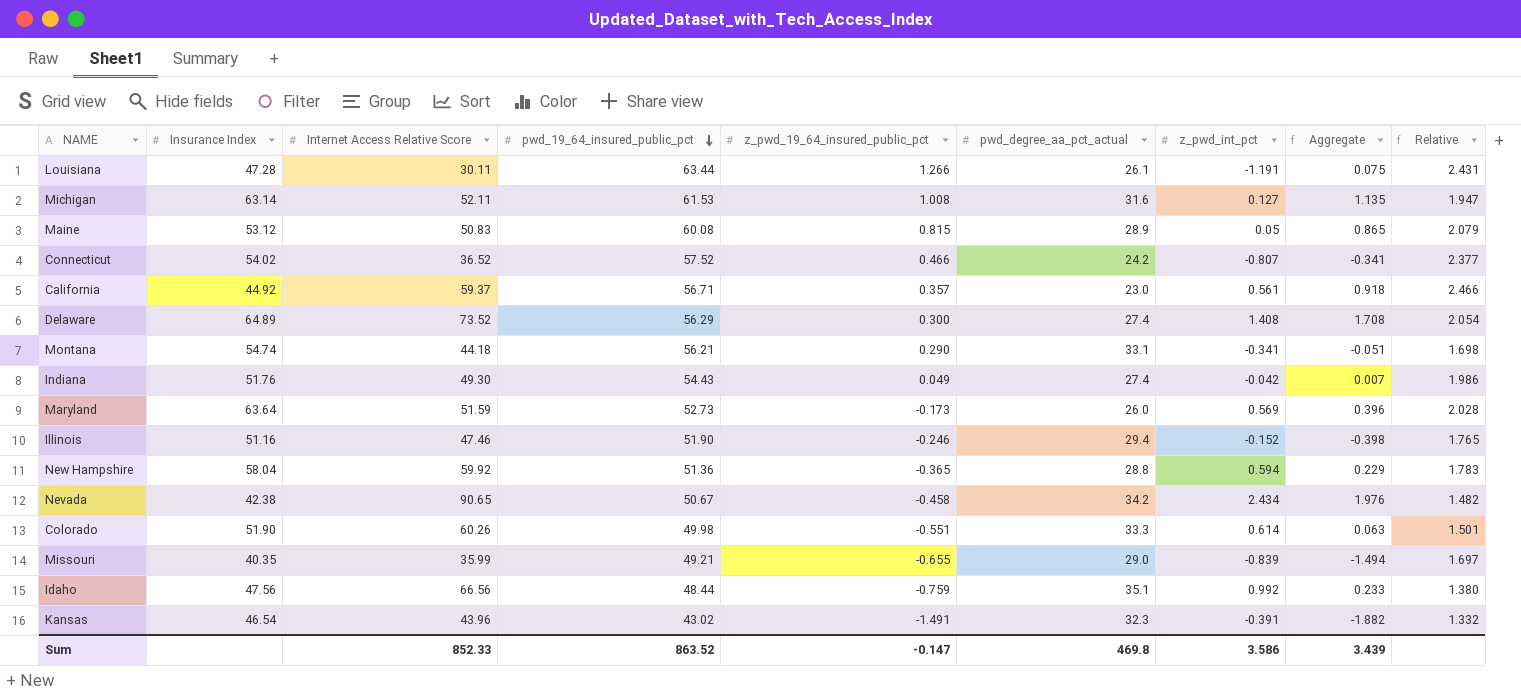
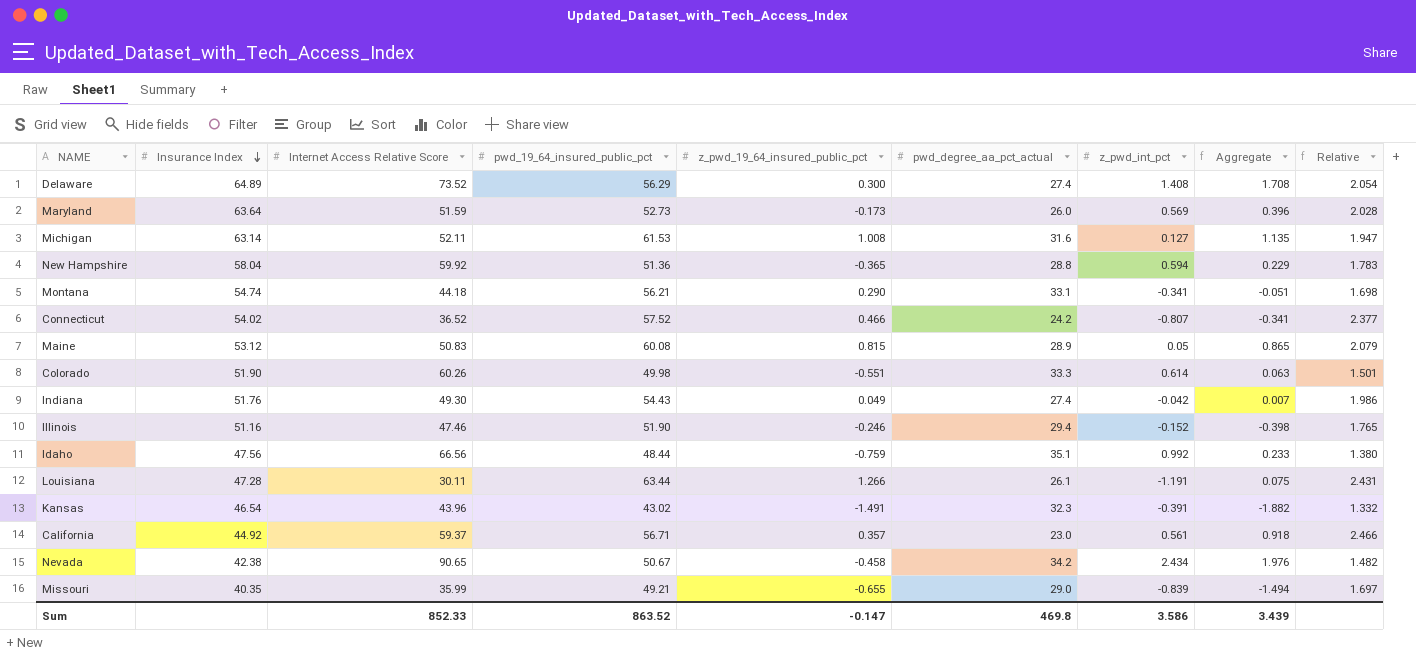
row order: pwd_19_64_insured_public_pct descending -> Insurance Index descending

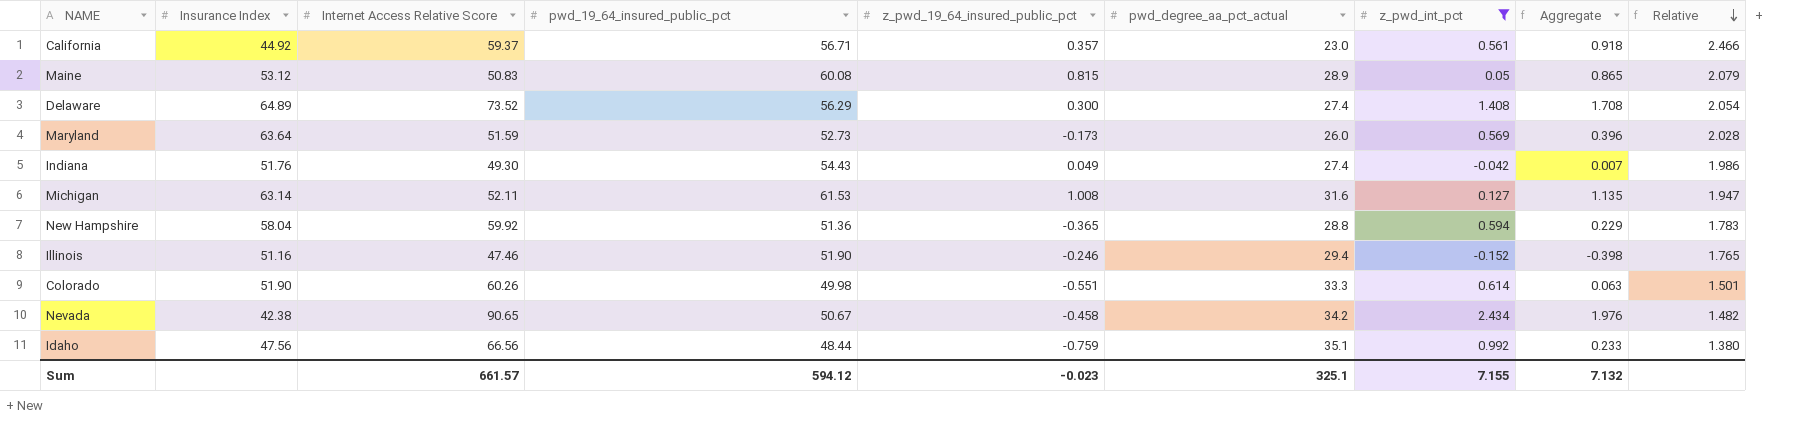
filter: none -> z_pwd_int_pct >= -0.152
row order: Insurance Index descending -> Relative descending
Sum | Internet Access Relative Score: 852.33 -> 661.57
Sum | pwd_19_64_insured_public_pct: 863.52 -> 594.12
Sum | z_pwd_19_64_insured_public_pct: -0.147 -> -0.023
Sum | pwd_degree_aa_pct_actual: 469.8 -> 325.1
Sum | z_pwd_int_pct: 3.586 -> 7.155
Sum | Aggregate: 3.439 -> 7.132

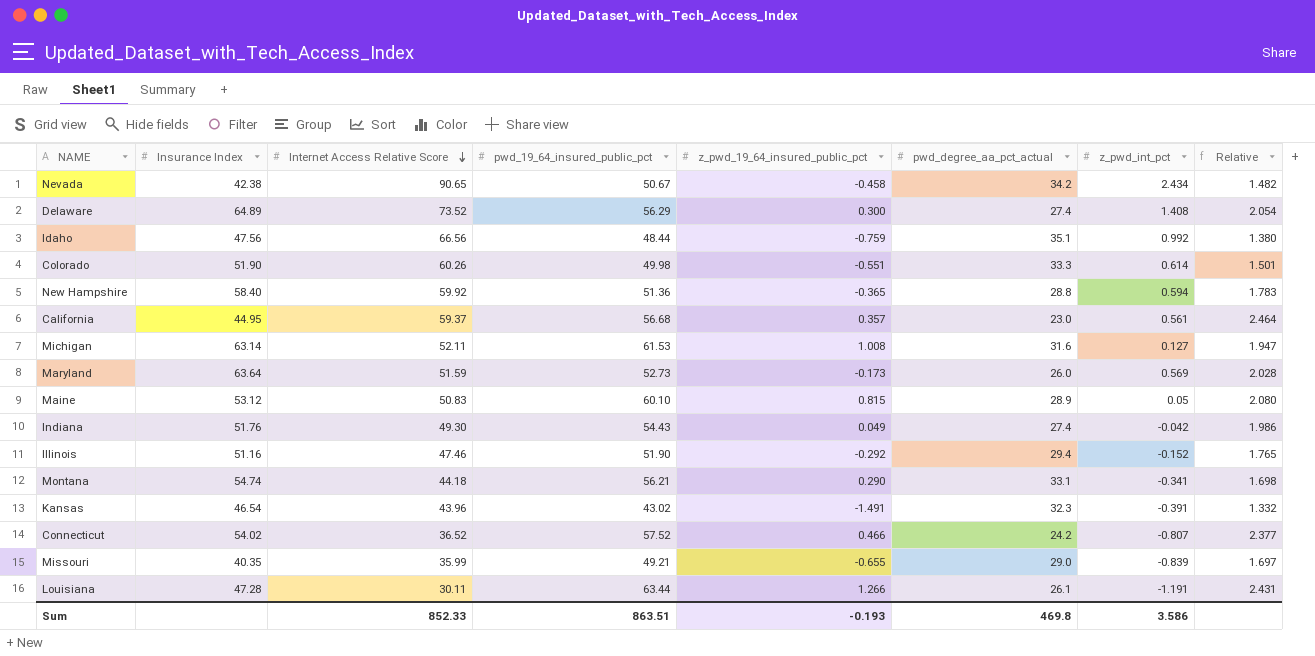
filter: z_pwd_int_pct >= -0.152 -> none
row order: Relative descending -> Internet Access Relative Score descending
column Aggregate | formula: [z_pwd_19_64_insured_public_pct] + [z_pwd_int_pct] -> none
New Hampshire | Insurance Index: 58.04 -> 58.40
California | Insurance Index: 44.92 -> 44.95
California | pwd_19_64_insured_public_pct: 56.71 -> 56.68
California | Relative: 2.466 -> 2.464
Maine | pwd_19_64_insured_public_pct: 60.08 -> 60.10
Maine | Relative: 2.079 -> 2.080
Illinois | z_pwd_19_64_insured_public_pct: -0.246 -> -0.292
Sum | Internet Access Relative Score: 661.57 -> 852.33
Sum | pwd_19_64_insured_public_pct: 594.12 -> 863.51
Sum | z_pwd_19_64_insured_public_pct: -0.023 -> -0.193
Sum | pwd_degree_aa_pct_actual: 325.1 -> 469.8
Sum | z_pwd_int_pct: 7.155 -> 3.586

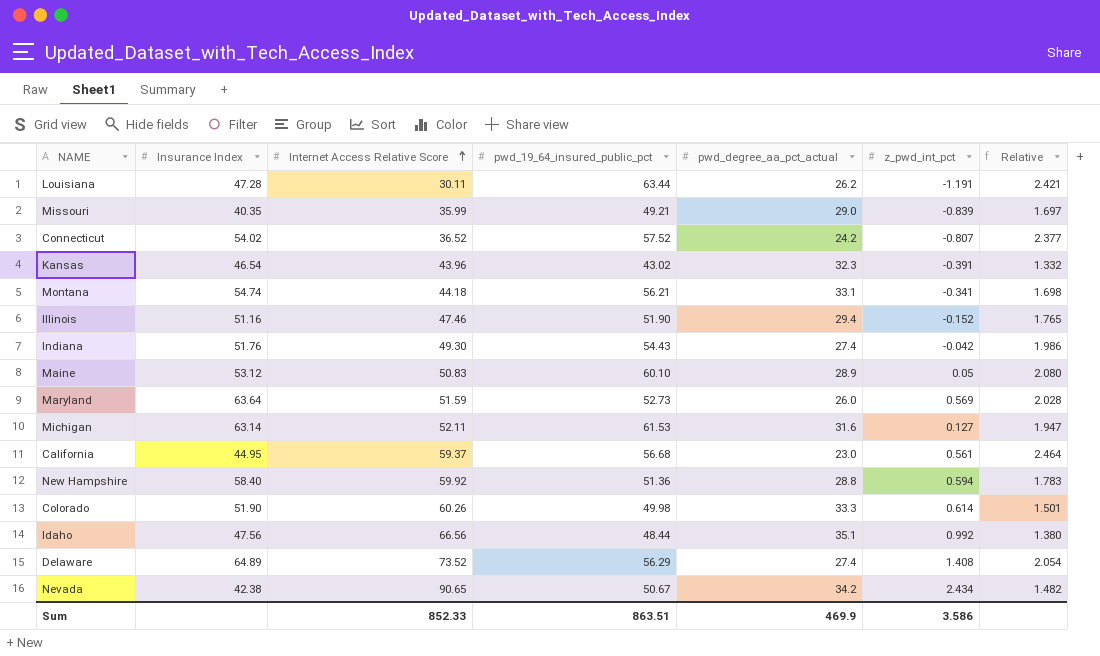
row order: Internet Access Relative Score descending -> Internet Access Relative Score ascending
column z_pwd_19_64_insured_public_pct | position: 5 -> none
Louisiana | pwd_degree_aa_pct_actual: 26.1 -> 26.2
Louisiana | Relative: 2.431 -> 2.421
Sum | pwd_degree_aa_pct_actual: 469.8 -> 469.9

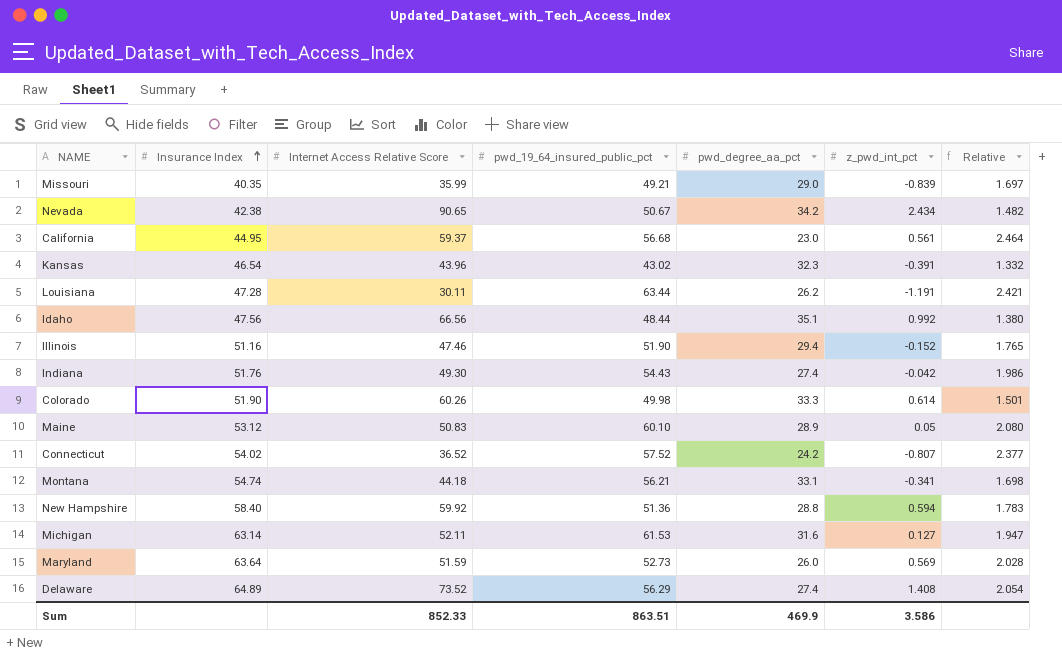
row order: Internet Access Relative Score ascending -> Insurance Index ascending
column name: pwd_degree_aa_pct_actual -> pwd_degree_aa_pct

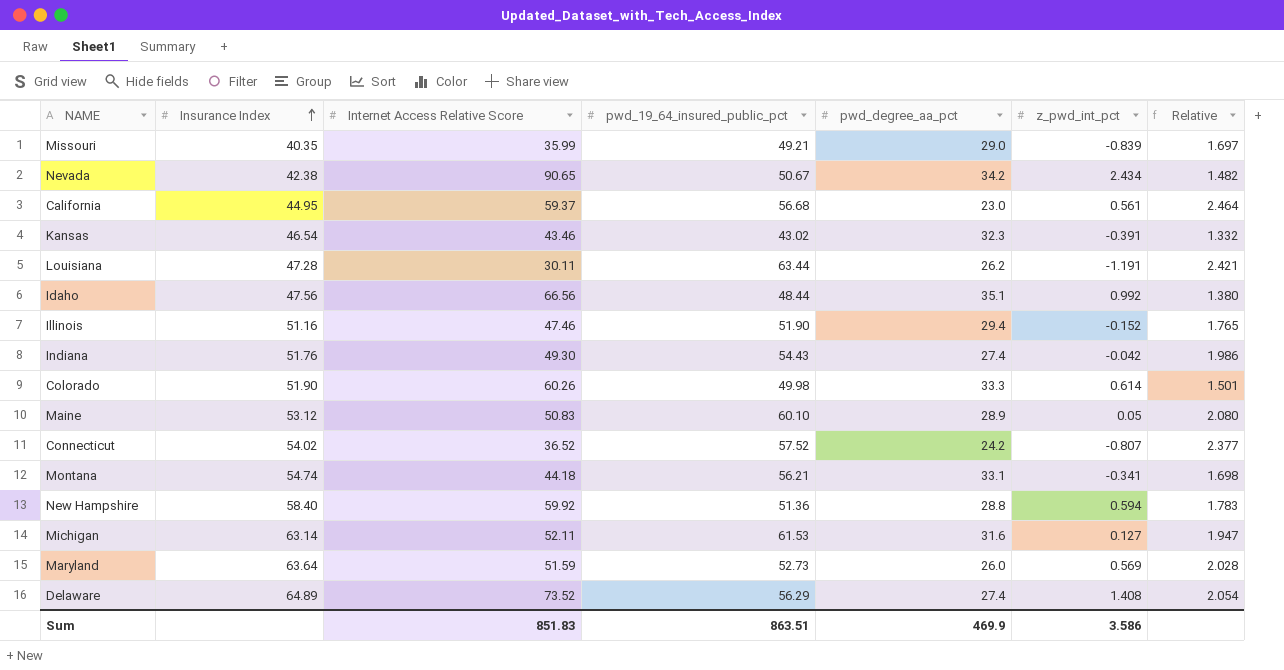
Kansas | Internet Access Relative Score: 43.96 -> 43.46
Sum | Internet Access Relative Score: 852.33 -> 851.83

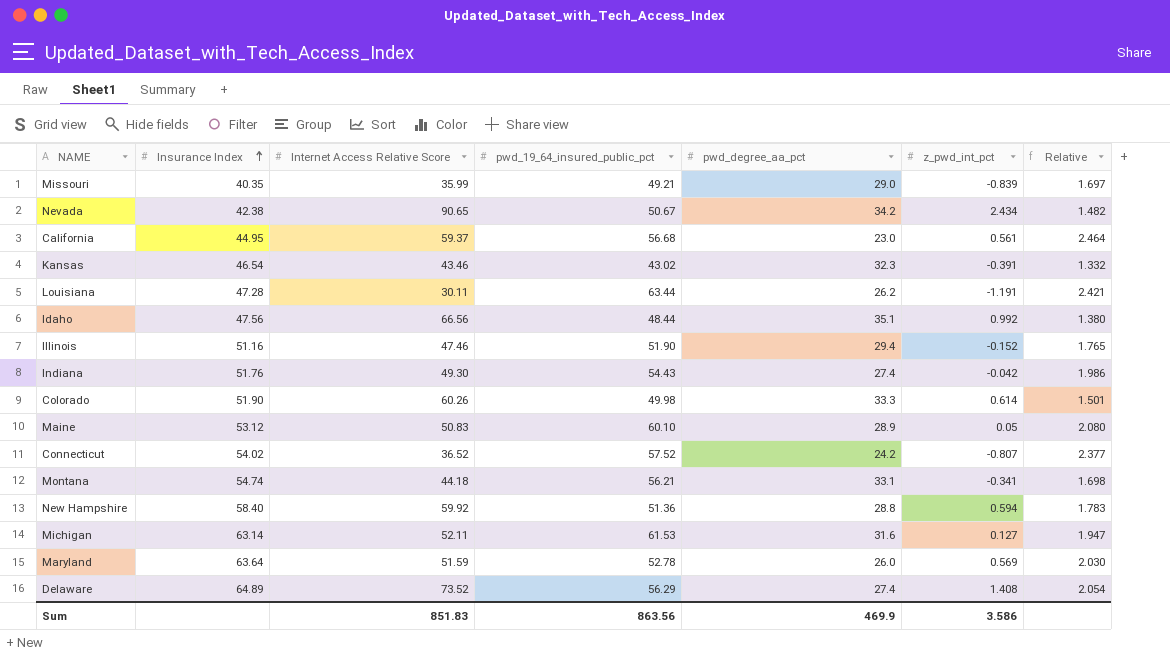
Maryland | pwd_19_64_insured_public_pct: 52.73 -> 52.78
Maryland | Relative: 2.028 -> 2.030
Sum | pwd_19_64_insured_public_pct: 863.51 -> 863.56

